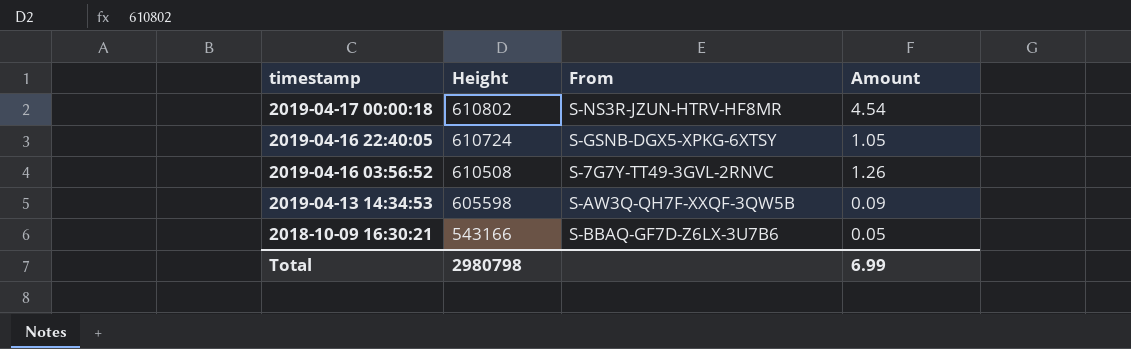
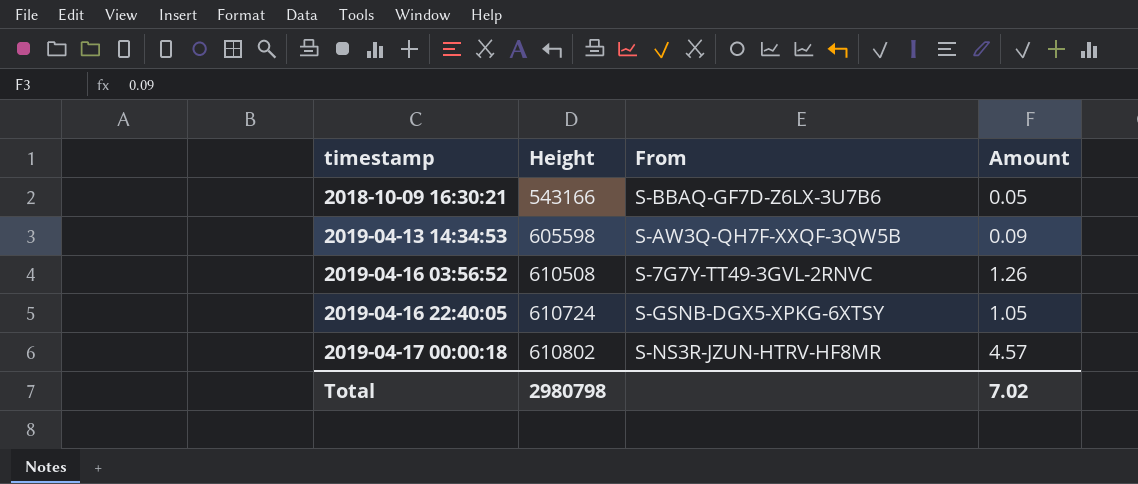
row order: timestamp descending -> timestamp ascending
2019-04-17 00:00:18 | Amount: 4.54 -> 4.57
Total | Amount: 6.99 -> 7.02

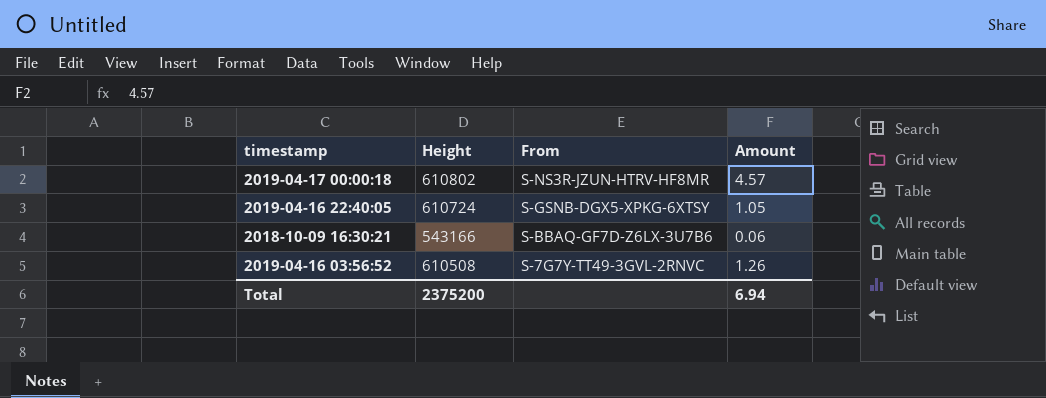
row order: timestamp ascending -> From descending
row 2019-04-13 14:34:53: 605598 | S-AW3Q-QH7F-XXQF-3QW5B | 0.09 -> none
2018-10-09 16:30:21 | Amount: 0.05 -> 0.06
Total | Height: 2980798 -> 2375200
Total | Amount: 7.02 -> 6.94

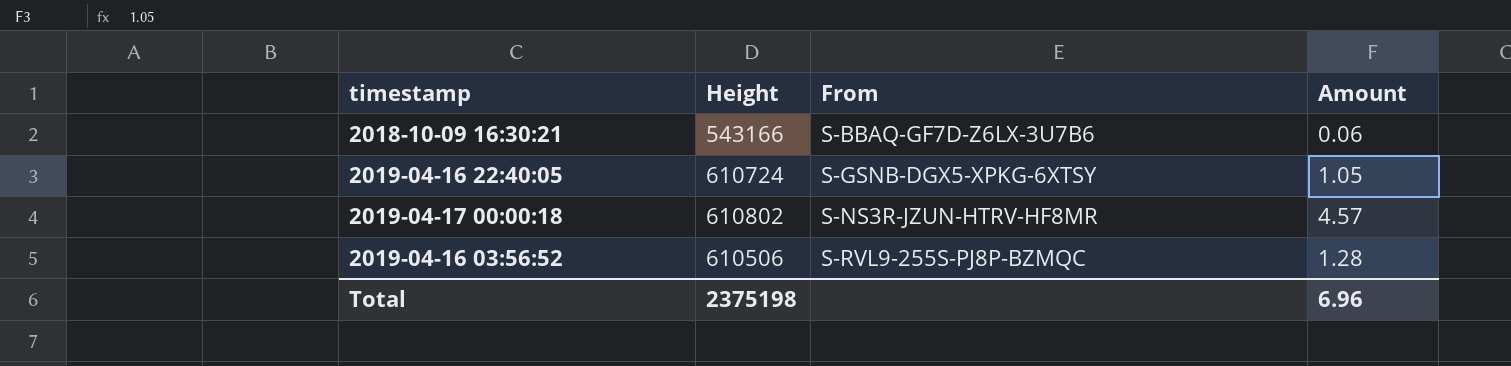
row order: From descending -> From ascending
2019-04-16 03:56:52 | Height: 610508 -> 610506
2019-04-16 03:56:52 | From: S-7G7Y-TT49-3GVL-2RNVC -> S-RVL9-255S-PJ8P-BZMQC
2019-04-16 03:56:52 | Amount: 1.26 -> 1.28
Total | Height: 2375200 -> 2375198
Total | Amount: 6.94 -> 6.96

